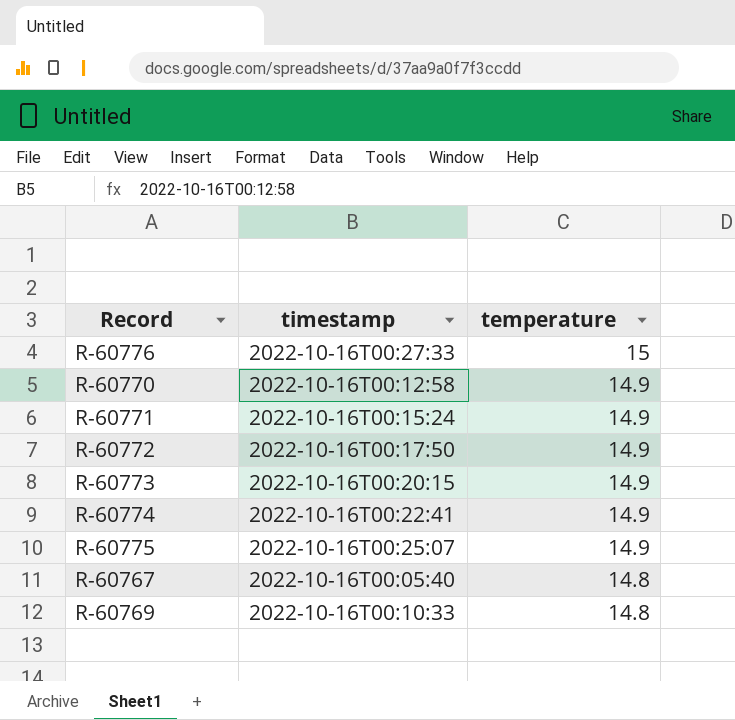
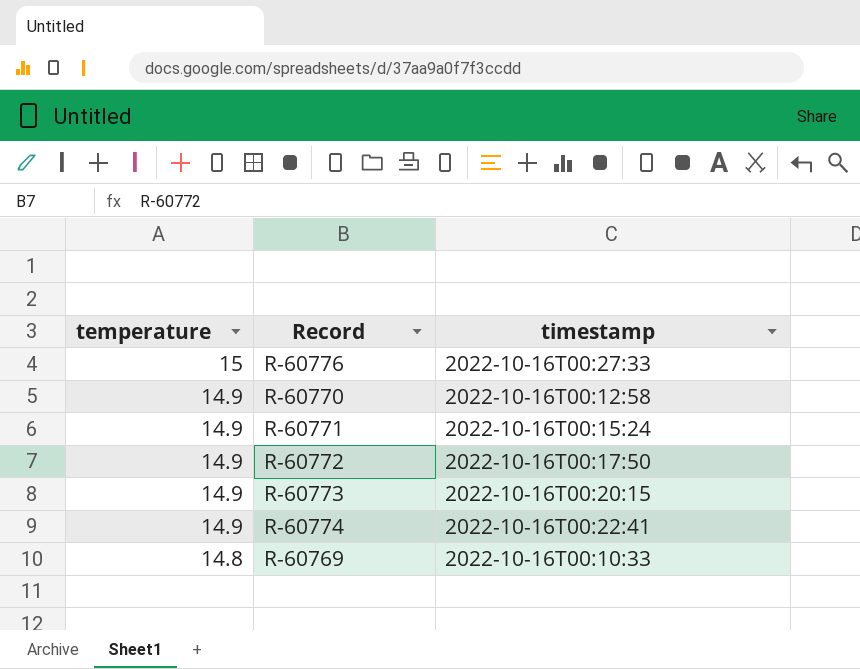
column temperature | position: 3 -> 1
row R-60775: 2022-10-16T00:25:07 | 14.9 -> none
row R-60767: 2022-10-16T00:05:40 | 14.8 -> none

